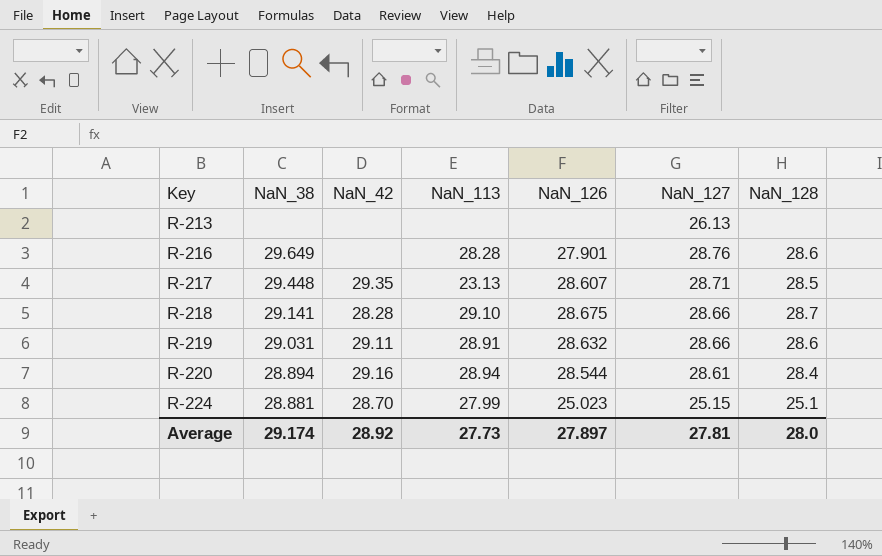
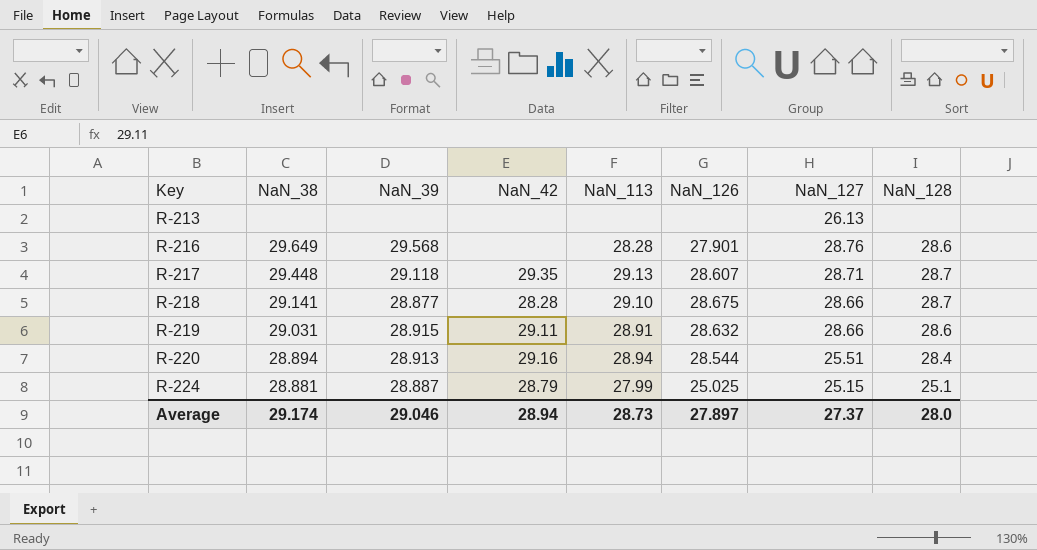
column NaN_39 | position: none -> 3
R-217 | NaN_113: 23.13 -> 29.13
R-217 | NaN_128: 28.5 -> 28.7
R-220 | NaN_127: 28.61 -> 25.51
R-224 | NaN_42: 28.70 -> 28.79
R-224 | NaN_126: 25.023 -> 25.025
Average | NaN_42: 28.92 -> 28.94
Average | NaN_113: 27.73 -> 28.73
Average | NaN_127: 27.81 -> 27.37

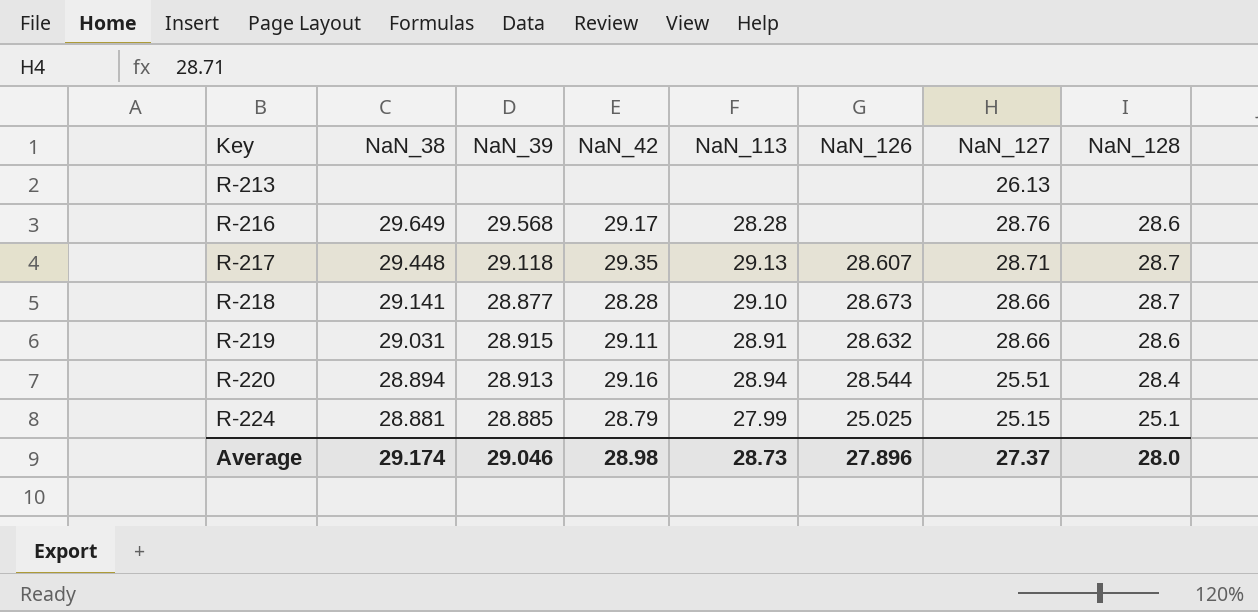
R-216 | NaN_42: none -> 29.17
R-216 | NaN_126: 27.901 -> none
R-218 | NaN_126: 28.675 -> 28.673
R-224 | NaN_39: 28.887 -> 28.885
Average | NaN_42: 28.94 -> 28.98
Average | NaN_126: 27.897 -> 27.896

